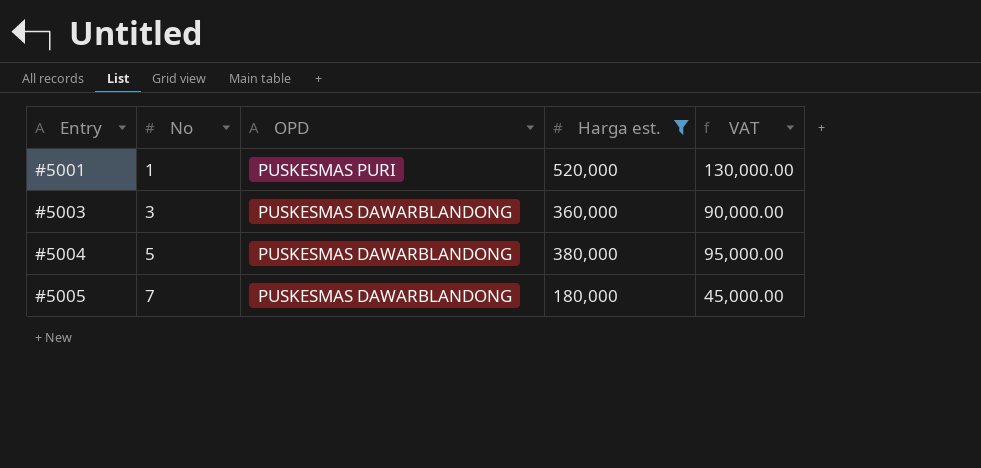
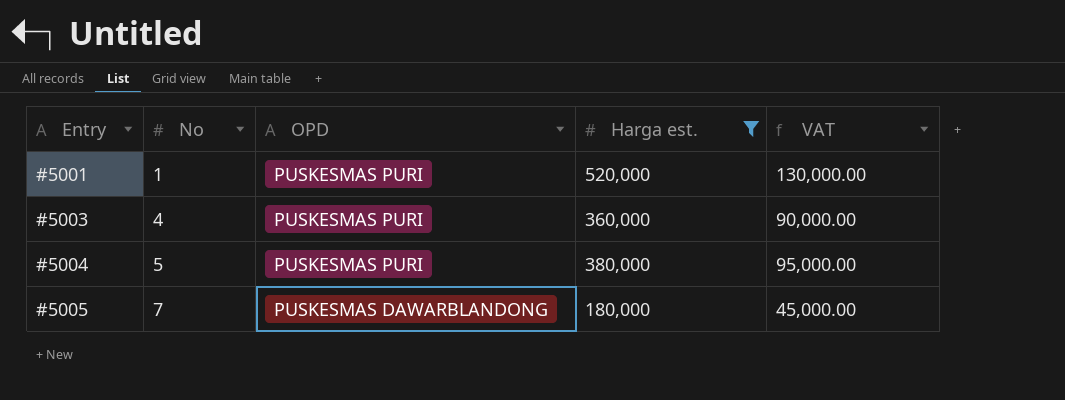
#5003 | No: 3 -> 4
#5003 | OPD: PUSKESMAS DAWARBLANDONG -> PUSKESMAS PURI
#5004 | OPD: PUSKESMAS DAWARBLANDONG -> PUSKESMAS PURI

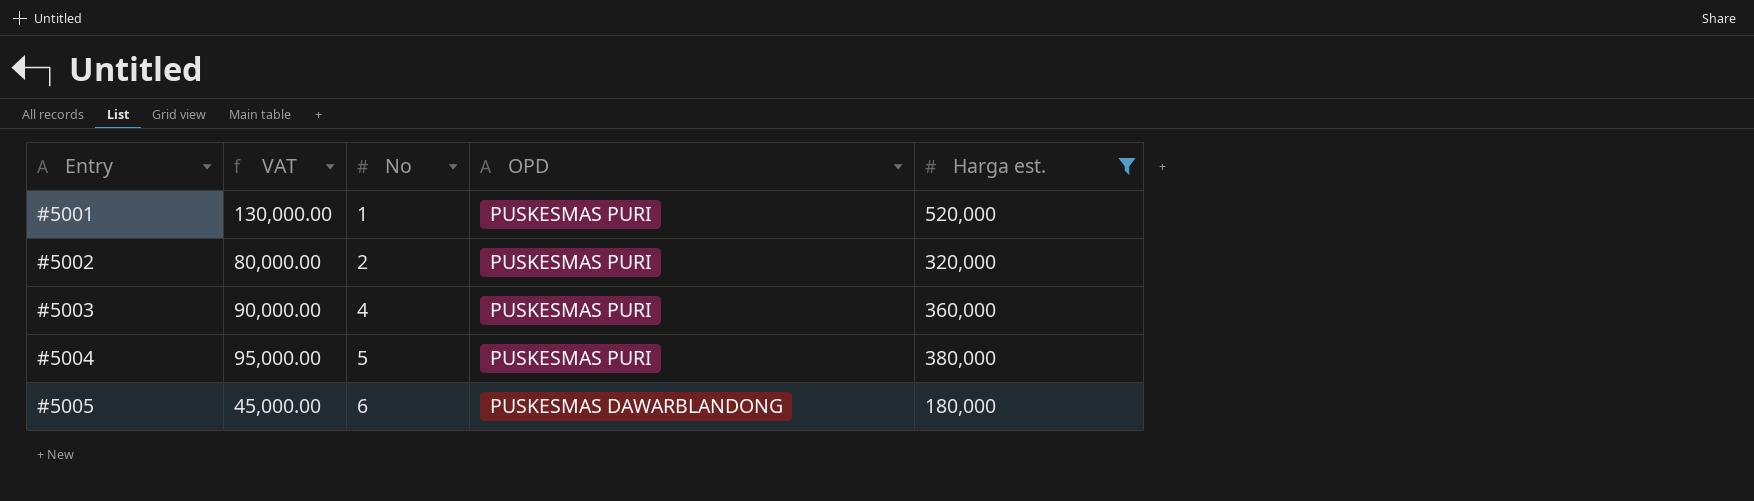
column VAT | position: 5 -> 2
row #5002: none -> 80,000.00 | 2 | PUSKESMAS PURI | 320,000
#5005 | No: 7 -> 6

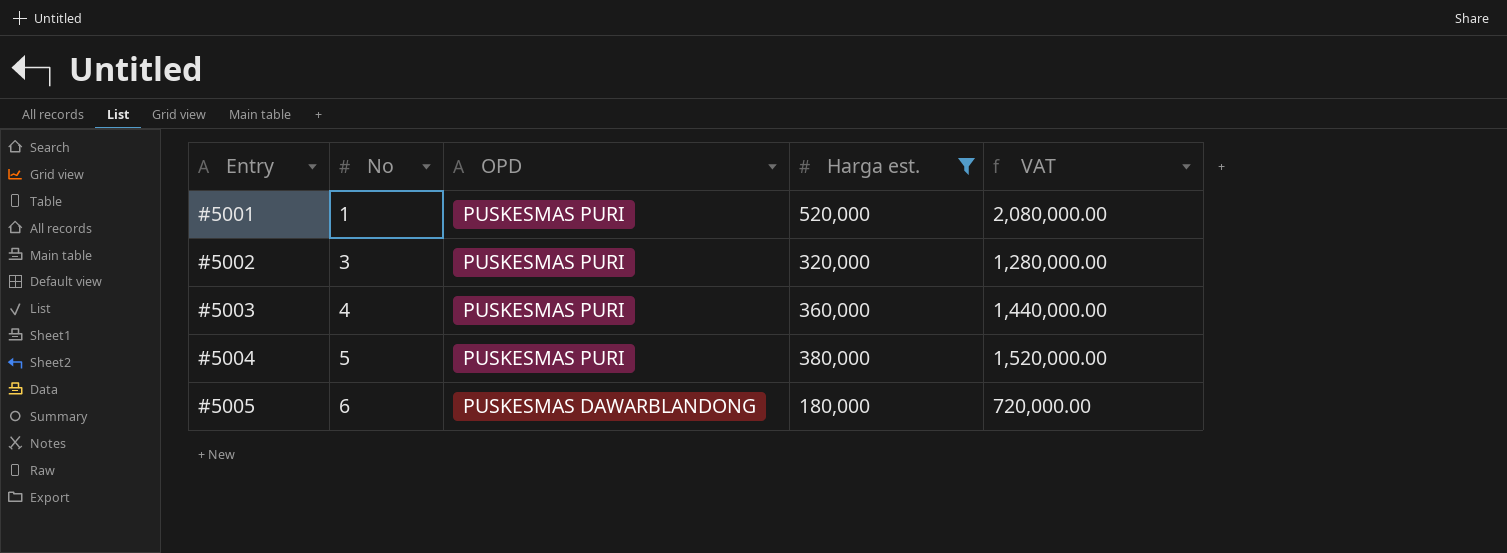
column VAT | formula: [Harga est.] * 0.25 -> [Harga est.] * 4
column VAT | position: 2 -> 5
#5002 | No: 2 -> 3

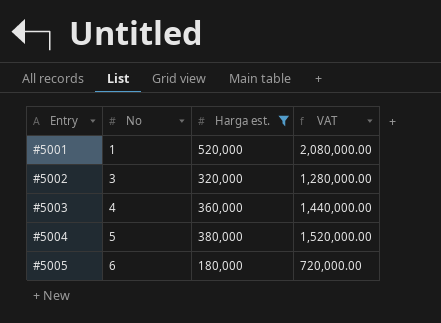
column OPD | position: 3 -> none

